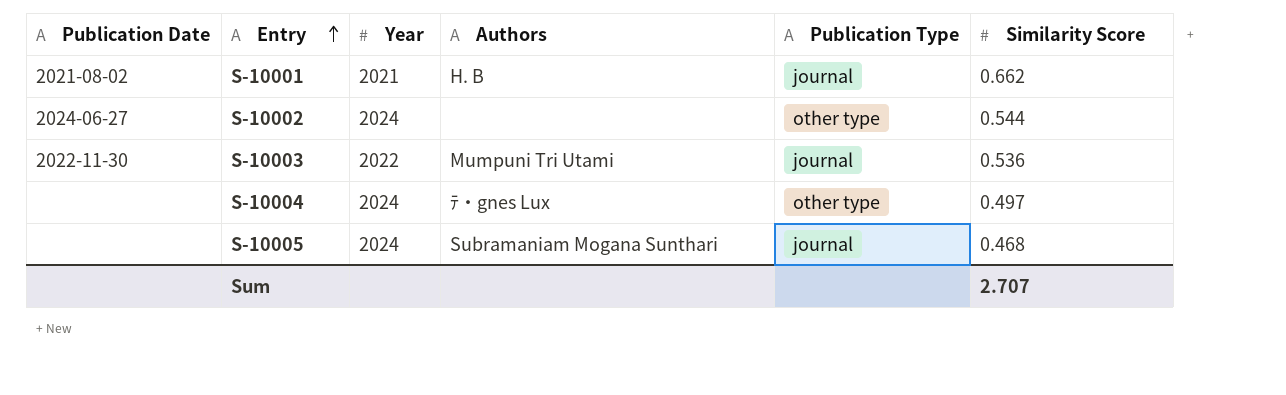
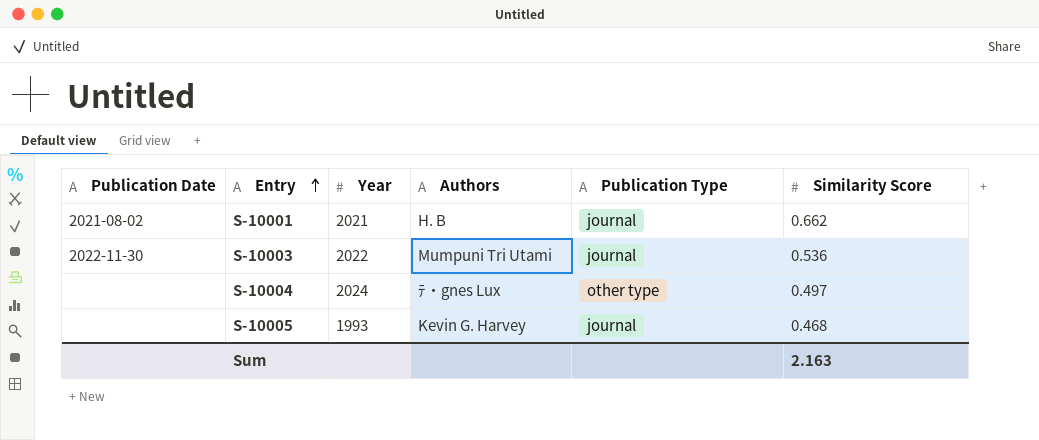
row S-10002: 2024-06-27 | 2024 | none | other type | 0.544 -> none
S-10005 | Year: 2024 -> 1993
S-10005 | Authors: Subramaniam Mogana Sunthari -> Kevin G. Harvey
Sum | Similarity Score: 2.707 -> 2.163

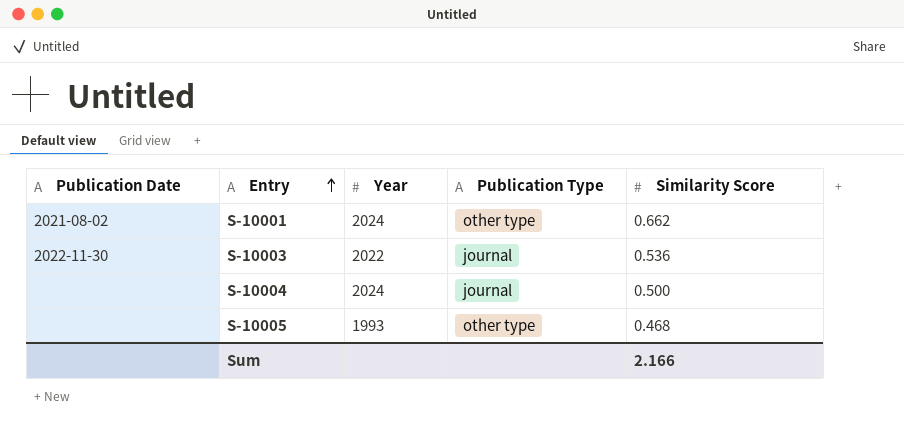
column Authors | position: 4 -> none
S-10001 | Year: 2021 -> 2024
S-10001 | Publication Type: journal -> other type
S-10004 | Publication Type: other type -> journal
S-10004 | Similarity Score: 0.497 -> 0.500
S-10005 | Publication Type: journal -> other type
Sum | Similarity Score: 2.163 -> 2.166

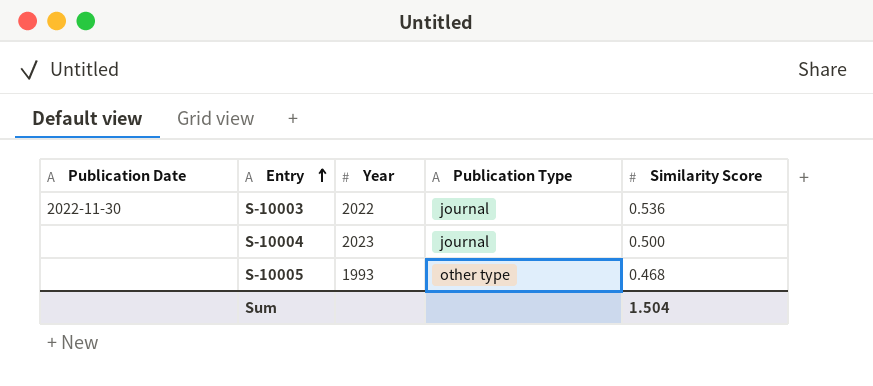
row S-10001: 2021-08-02 | 2024 | other type | 0.662 -> none
S-10004 | Year: 2024 -> 2023
Sum | Similarity Score: 2.166 -> 1.504

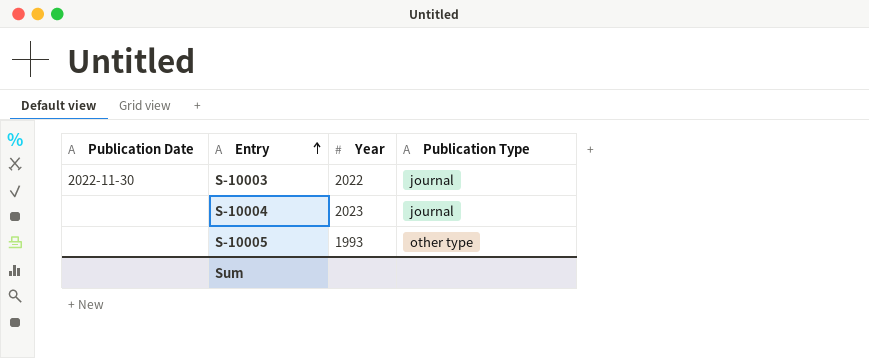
column Similarity Score | position: 5 -> none

